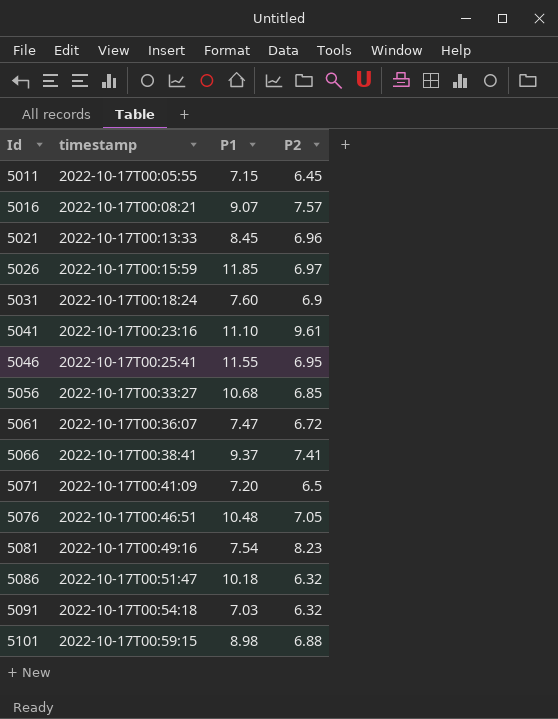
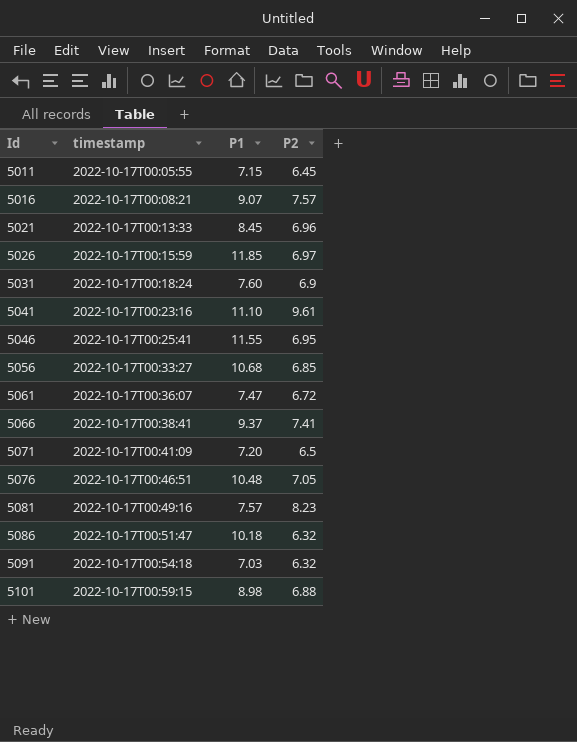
5081 | P1: 7.54 -> 7.57

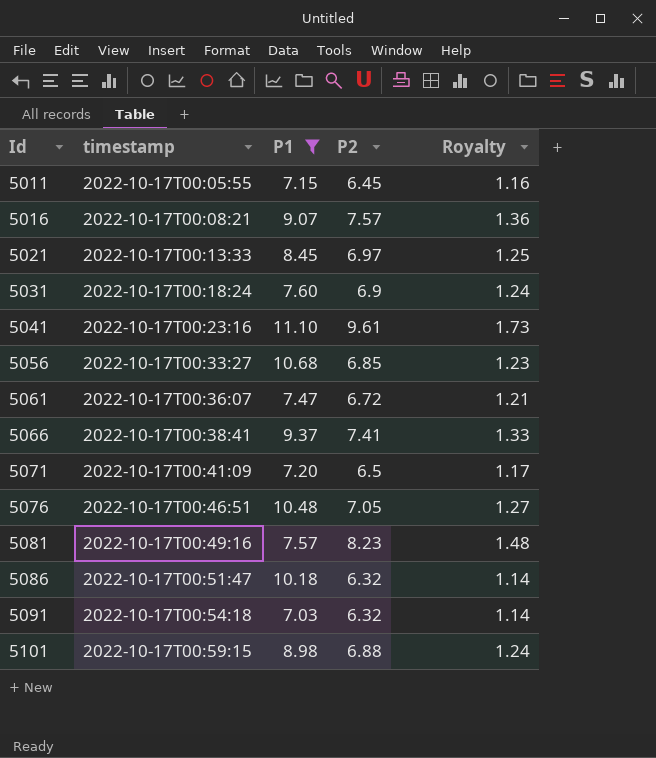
filter: none -> P1 <= 11.10
column Royalty | formula: none -> [P2] * 0.18
5021 | P2: 6.96 -> 6.97

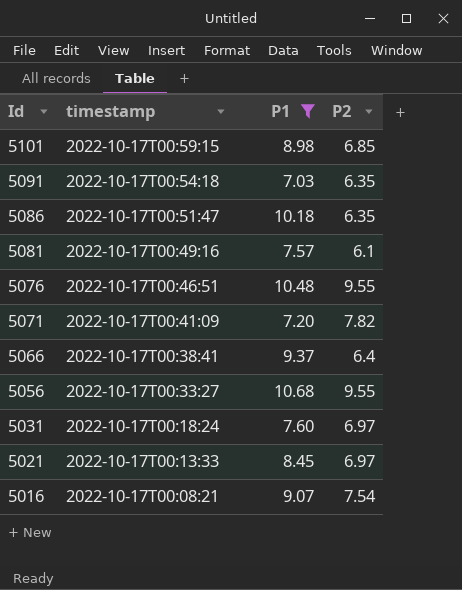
row order: Id ascending -> Id descending
column Royalty | formula: [P2] * 0.18 -> none
row 5011: 2022-10-17T00:05:55 | 7.15 | 6.45 | 1.16 -> none
row 5041: 2022-10-17T00:23:16 | 11.10 | 9.61 | 1.73 -> none
row 5061: 2022-10-17T00:36:07 | 7.47 | 6.72 | 1.21 -> none
5101 | P2: 6.88 -> 6.85
5091 | P2: 6.32 -> 6.35
5086 | P2: 6.32 -> 6.35
5081 | P2: 8.23 -> 6.1
5076 | P2: 7.05 -> 9.55
5071 | P2: 6.5 -> 7.82
5066 | P2: 7.41 -> 6.4
5056 | P2: 6.85 -> 9.55
5031 | P2: 6.9 -> 6.97
5016 | P2: 7.57 -> 7.54

